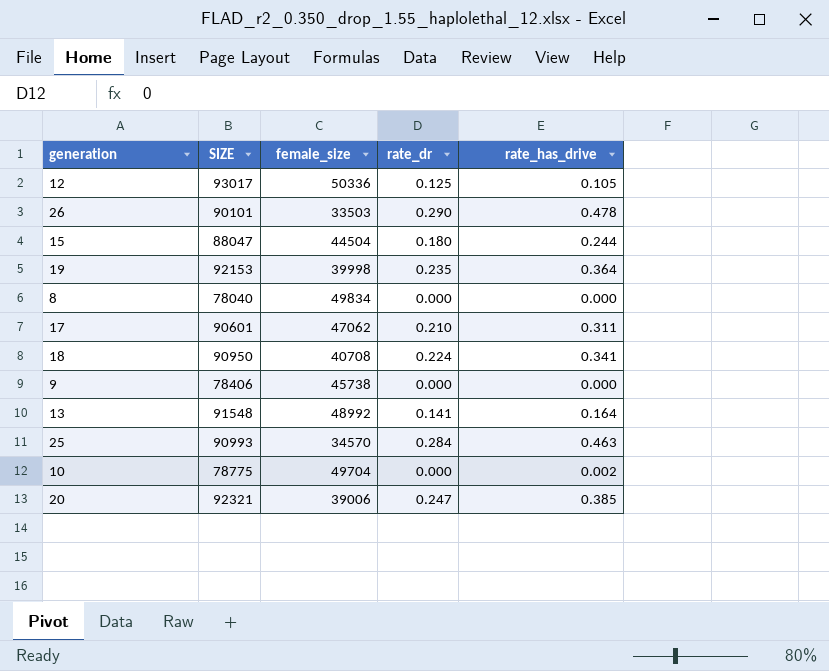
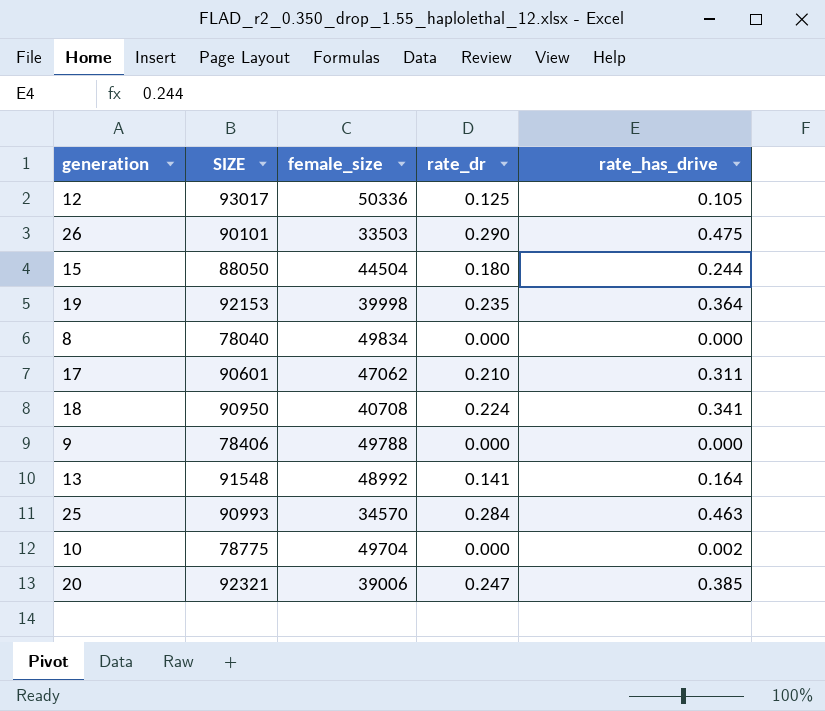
26 | rate_has_drive: 0.478 -> 0.475
15 | SIZE: 88047 -> 88050
9 | female_size: 45738 -> 49788

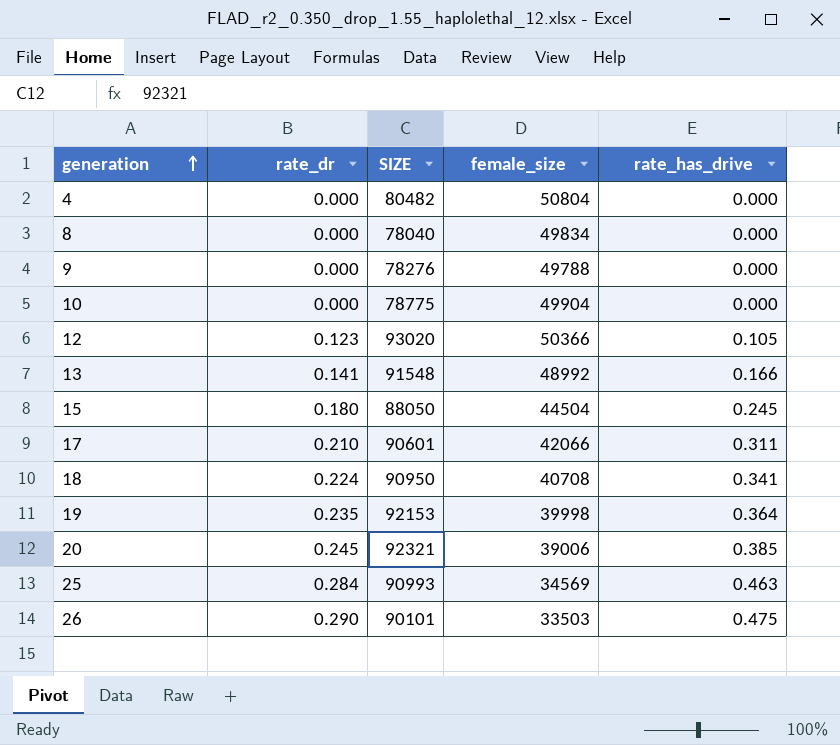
row order: none -> generation ascending
column rate_dr | position: 4 -> 2
row 4: none -> 0.000 | 80482 | 50804 | 0.000
9 | SIZE: 78406 -> 78276
10 | female_size: 49704 -> 49904
10 | rate_has_drive: 0.002 -> 0.000
12 | rate_dr: 0.125 -> 0.123
12 | SIZE: 93017 -> 93020
12 | female_size: 50336 -> 50366
13 | rate_has_drive: 0.164 -> 0.166
15 | rate_has_drive: 0.244 -> 0.245
17 | female_size: 47062 -> 42066
20 | rate_dr: 0.247 -> 0.245
25 | female_size: 34570 -> 34569

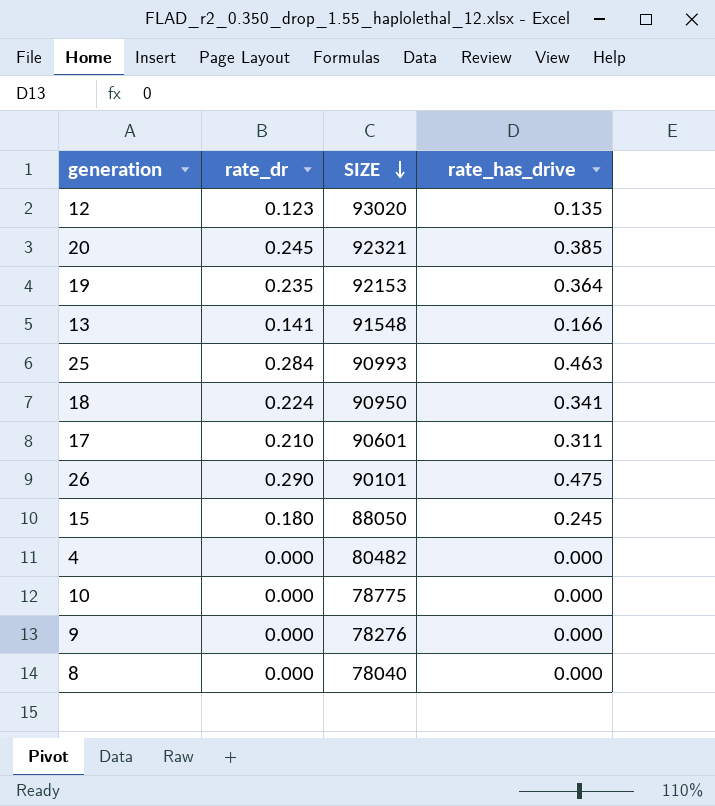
row order: generation ascending -> SIZE descending
column female_size | position: 4 -> none
12 | rate_has_drive: 0.105 -> 0.135

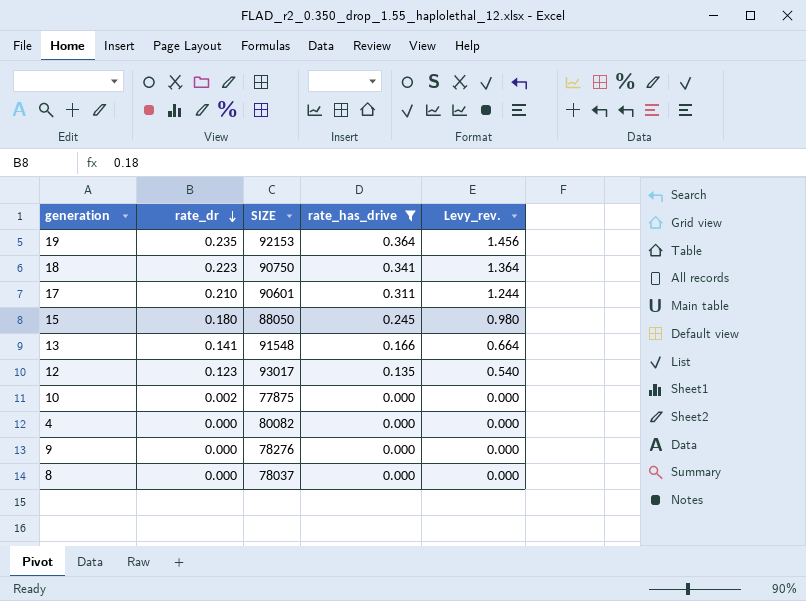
filter: none -> rate_has_drive <= 0.364
row order: SIZE descending -> rate_dr descending
column Levy_rev. | formula: none -> [rate_has_drive] * 4
18 | rate_dr: 0.224 -> 0.223
18 | SIZE: 90950 -> 90750
12 | SIZE: 93020 -> 93017
10 | rate_dr: 0.000 -> 0.002
10 | SIZE: 78775 -> 77875
4 | SIZE: 80482 -> 80082
8 | SIZE: 78040 -> 78037

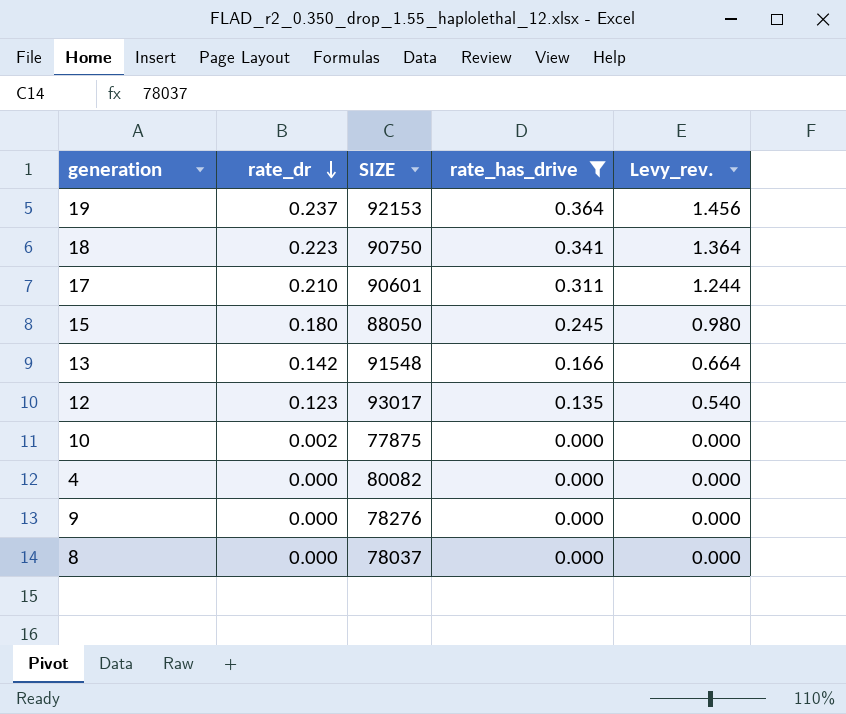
19 | rate_dr: 0.235 -> 0.237
13 | rate_dr: 0.141 -> 0.142

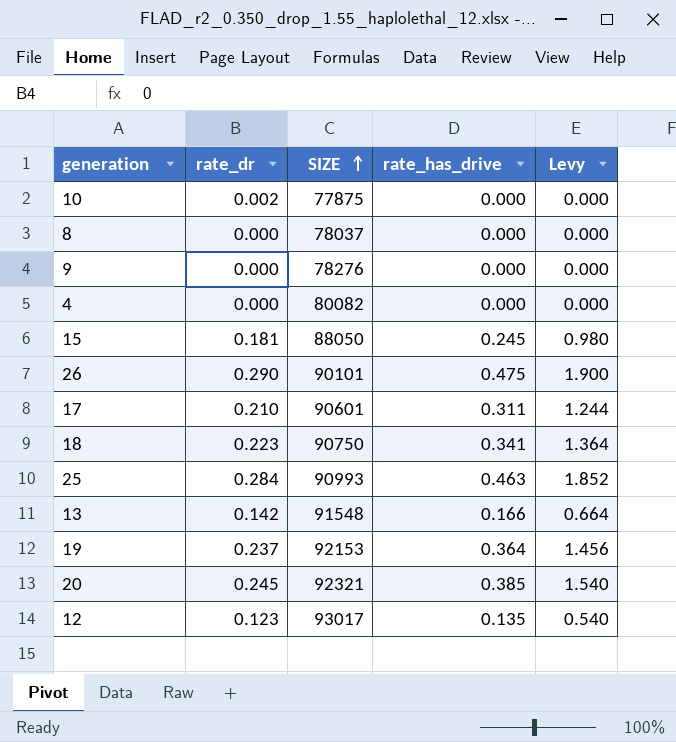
filter: rate_has_drive <= 0.364 -> none
row order: rate_dr descending -> SIZE ascending
column name: Levy_rev. -> Levy
15 | rate_dr: 0.180 -> 0.181

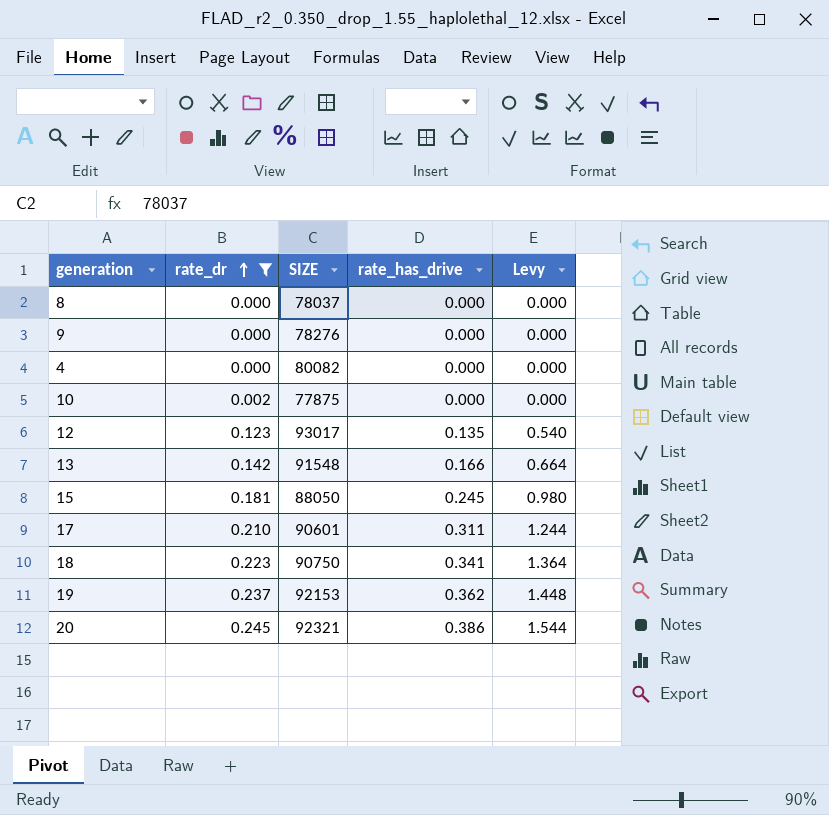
filter: none -> rate_dr <= 0.245
row order: SIZE ascending -> rate_dr ascending
19 | rate_has_drive: 0.364 -> 0.362
19 | Levy: 1.456 -> 1.448
20 | rate_has_drive: 0.385 -> 0.386
20 | Levy: 1.540 -> 1.544

